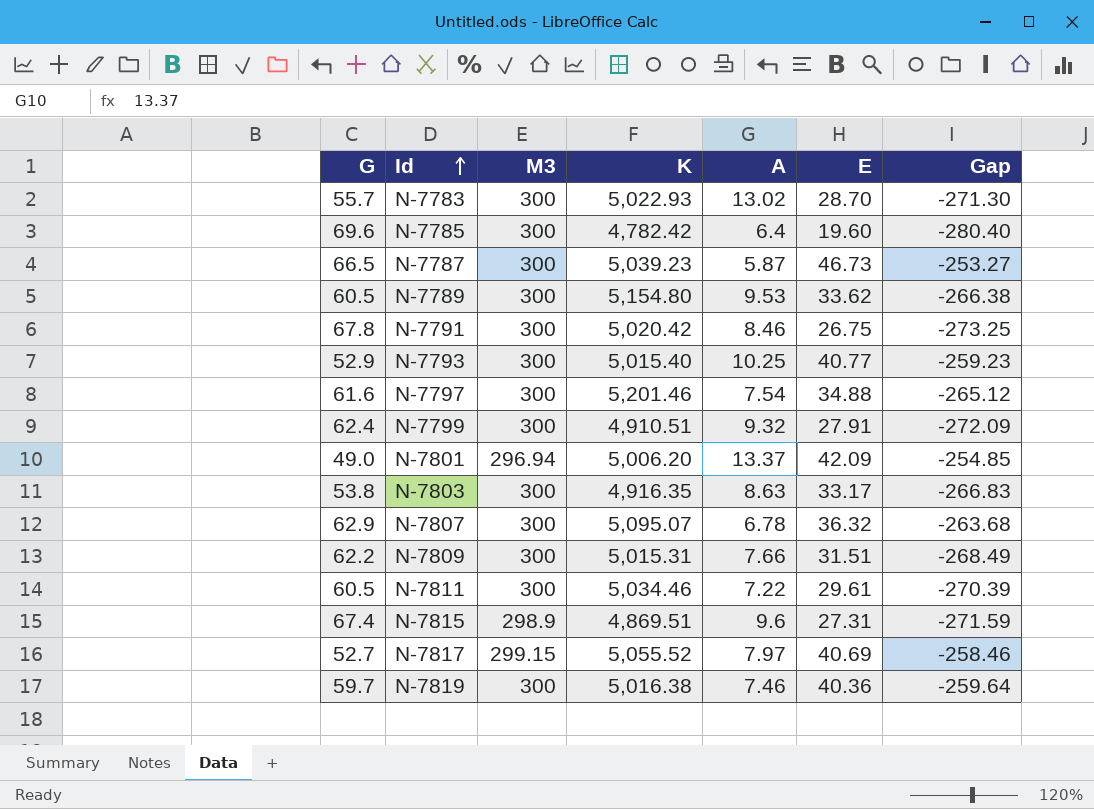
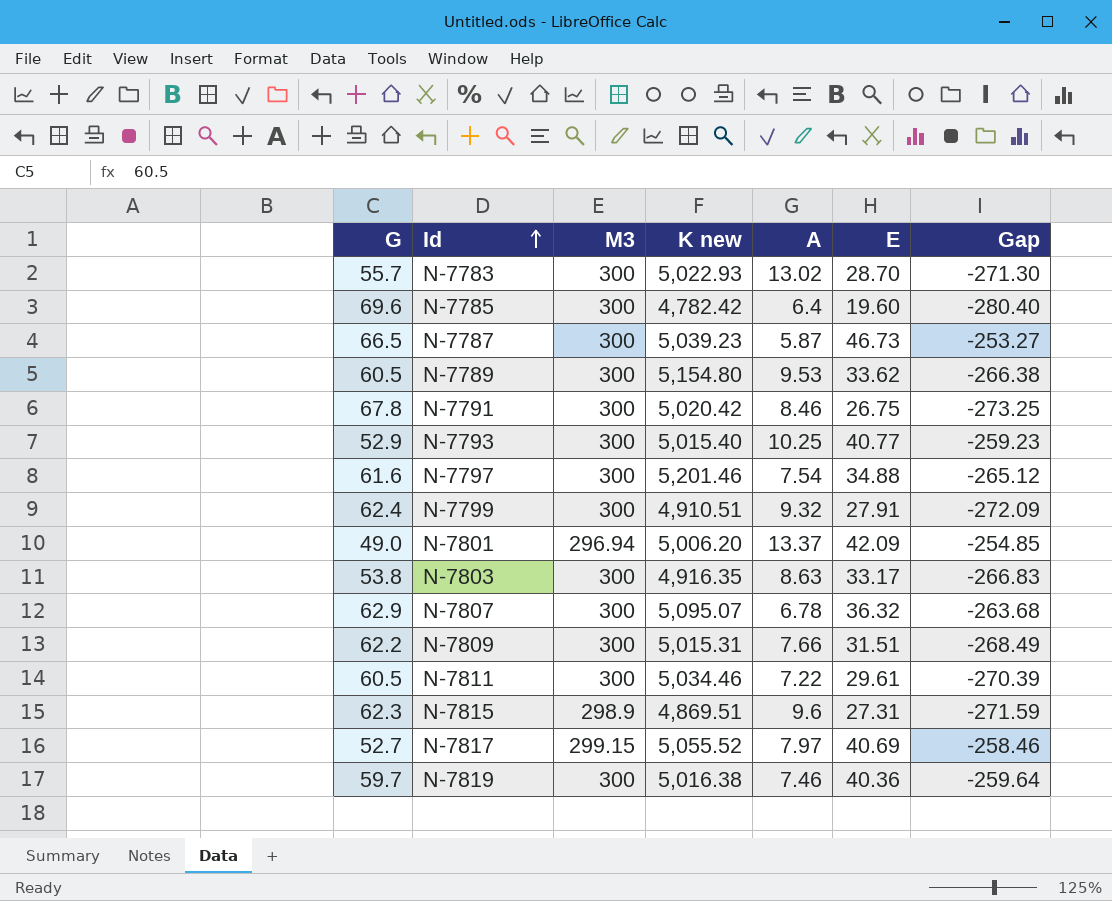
column name: K -> K new
N-7815 | G: 67.4 -> 62.3

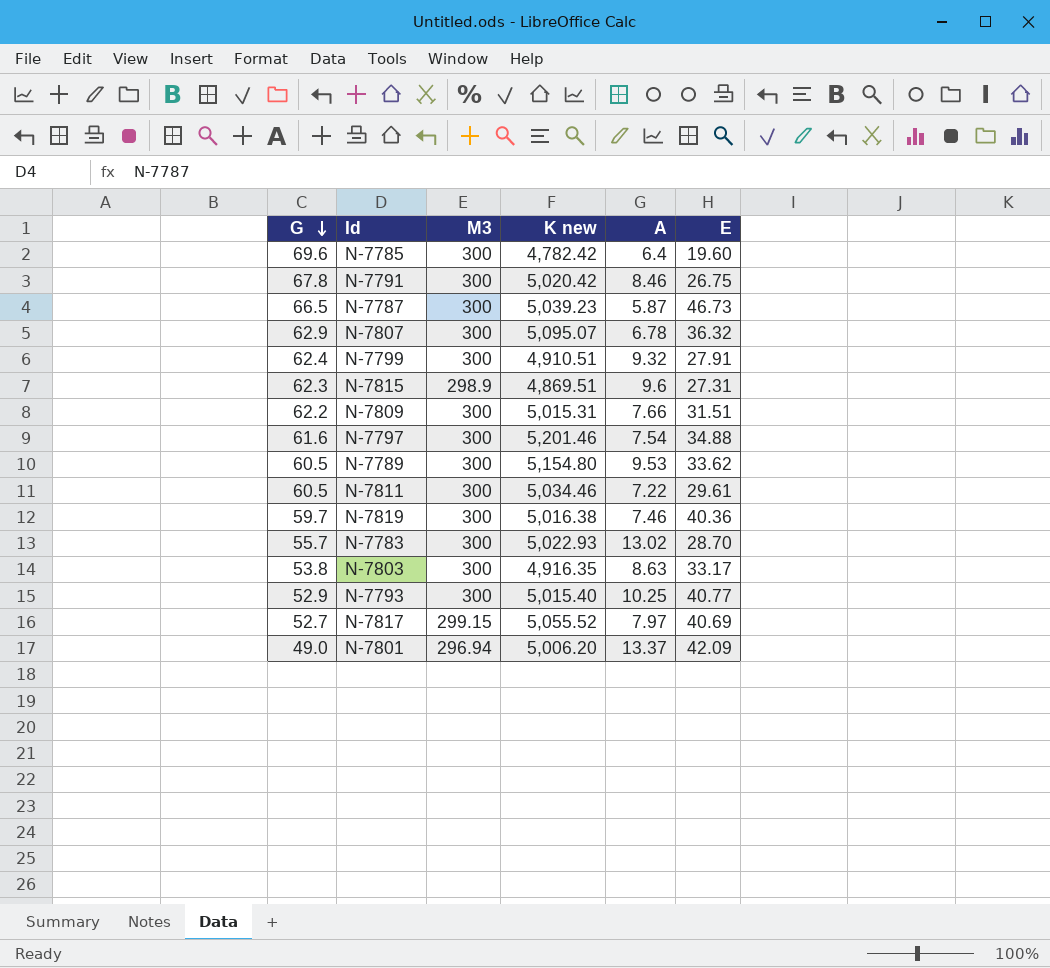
row order: Id ascending -> G descending
column Gap | formula: [E] - [M3] -> none

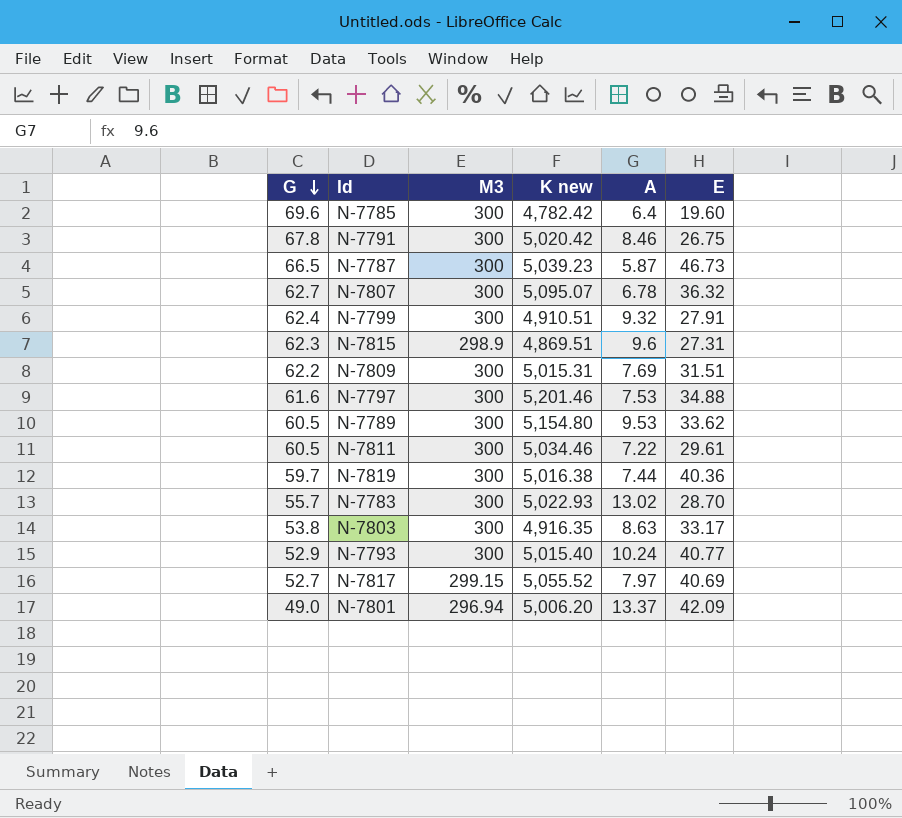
N-7807 | G: 62.9 -> 62.7
N-7809 | A: 7.66 -> 7.69
N-7797 | A: 7.54 -> 7.53
N-7819 | A: 7.46 -> 7.44
N-7793 | A: 10.25 -> 10.24

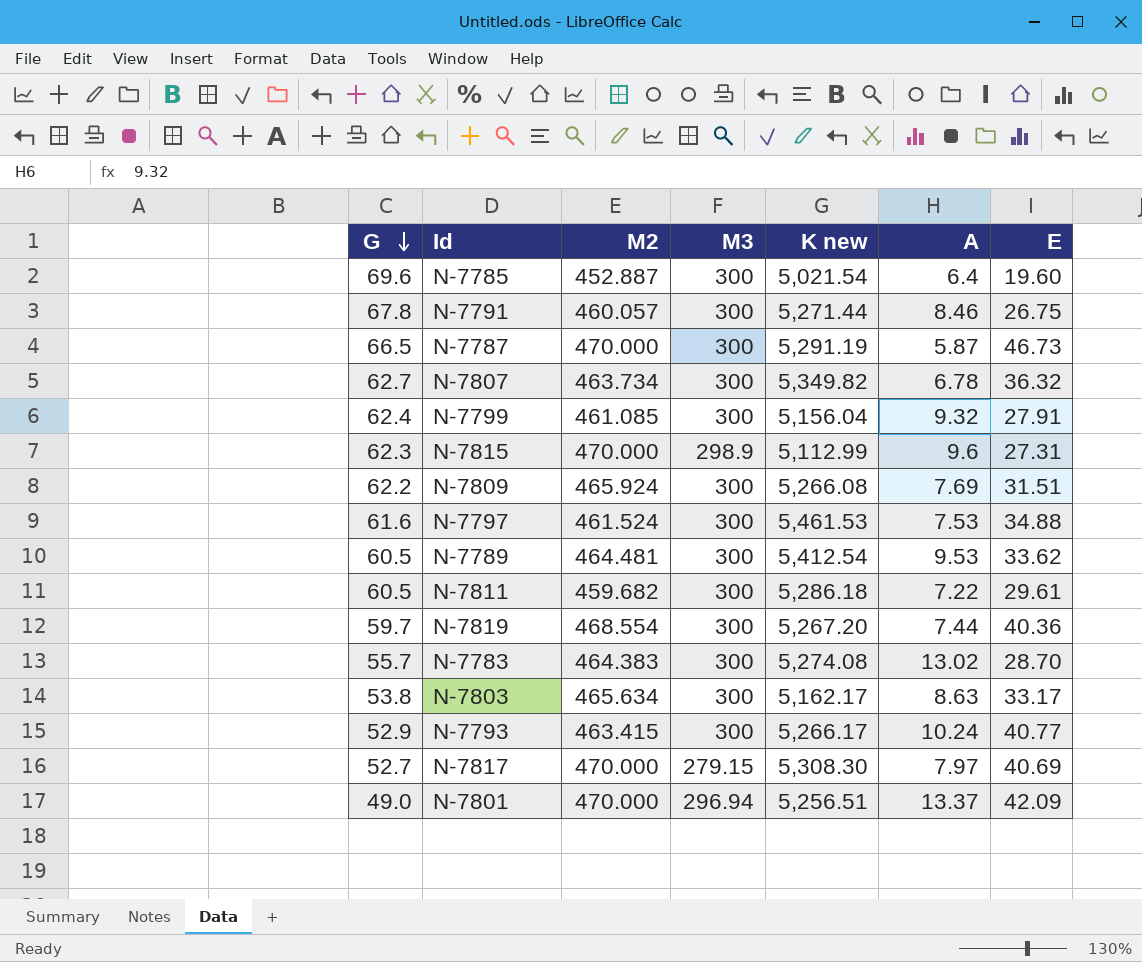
column M2 | position: none -> 3
N-7785 | K new: 4,782.42 -> 5,021.54
N-7791 | K new: 5,020.42 -> 5,271.44
N-7787 | K new: 5,039.23 -> 5,291.19
N-7807 | K new: 5,095.07 -> 5,349.82
N-7799 | K new: 4,910.51 -> 5,156.04
N-7815 | K new: 4,869.51 -> 5,112.99
N-7809 | K new: 5,015.31 -> 5,266.08
N-7797 | K new: 5,201.46 -> 5,461.53
N-7789 | K new: 5,154.80 -> 5,412.54
N-7811 | K new: 5,034.46 -> 5,286.18
N-7819 | K new: 5,016.38 -> 5,267.20
N-7783 | K new: 5,022.93 -> 5,274.08
N-7803 | K new: 4,916.35 -> 5,162.17
N-7793 | K new: 5,015.40 -> 5,266.17
N-7817 | M3: 299.15 -> 279.15
N-7817 | K new: 5,055.52 -> 5,308.30
N-7801 | K new: 5,006.20 -> 5,256.51

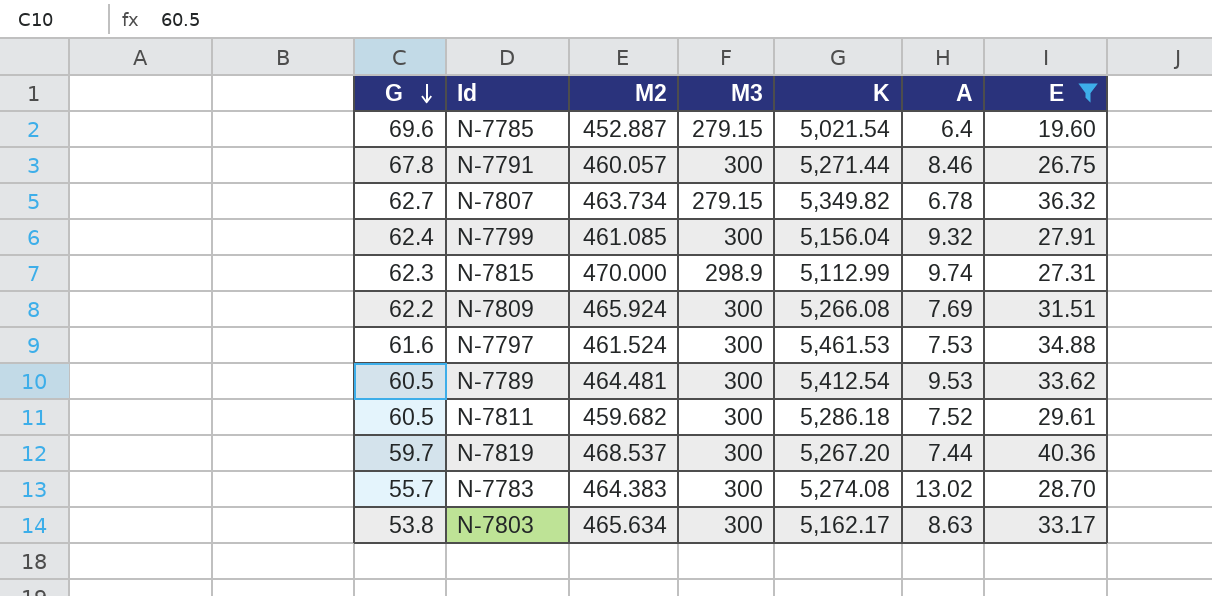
filter: none -> E <= 40.36
column name: K new -> K
N-7785 | M3: 300 -> 279.15
N-7807 | M3: 300 -> 279.15
N-7815 | A: 9.6 -> 9.74
N-7811 | A: 7.22 -> 7.52
N-7819 | M2: 468.554 -> 468.537

